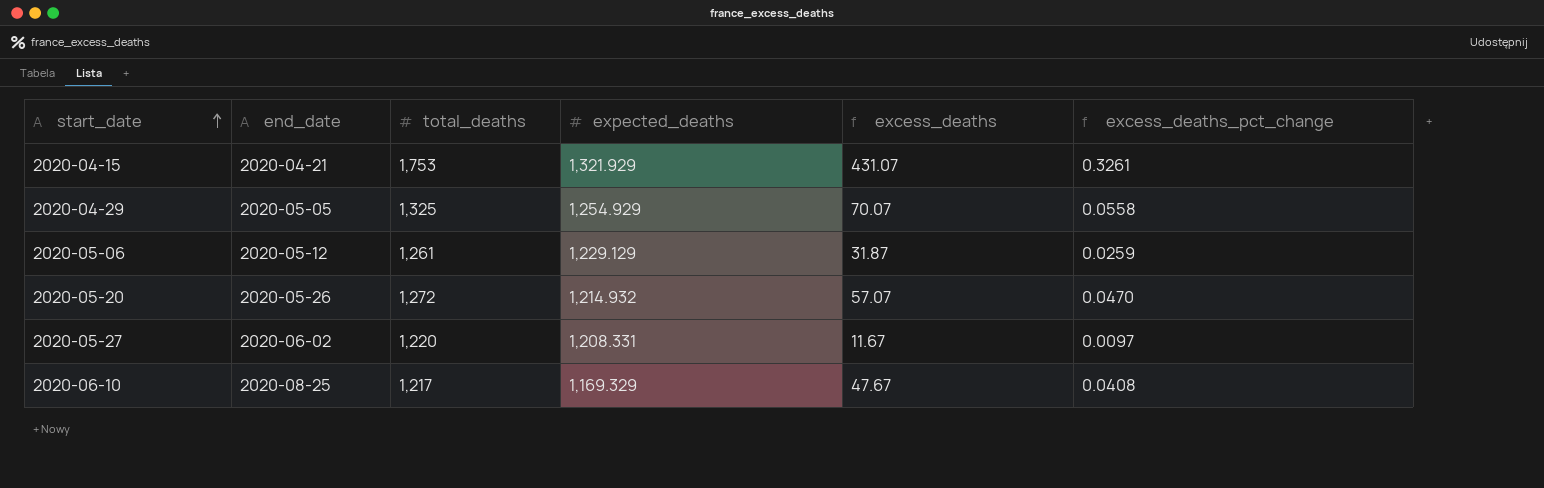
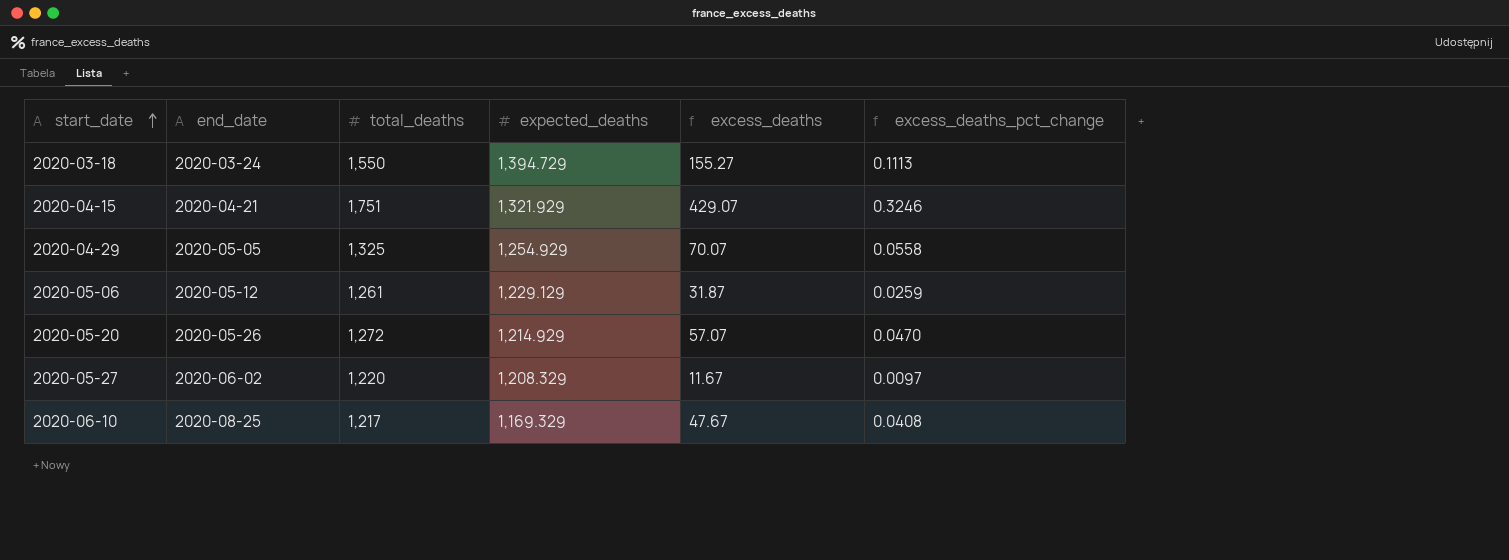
row 2020-03-18: none -> 2020-03-24 | 1,550 | 1,394.729 | 155.27 | 0.1113
2020-04-15 | total_deaths: 1,753 -> 1,751
2020-04-15 | excess_deaths: 431.07 -> 429.07
2020-04-15 | excess_deaths_pct_change: 0.3261 -> 0.3246
2020-05-20 | expected_deaths: 1,214.932 -> 1,214.929
2020-05-27 | expected_deaths: 1,208.331 -> 1,208.329

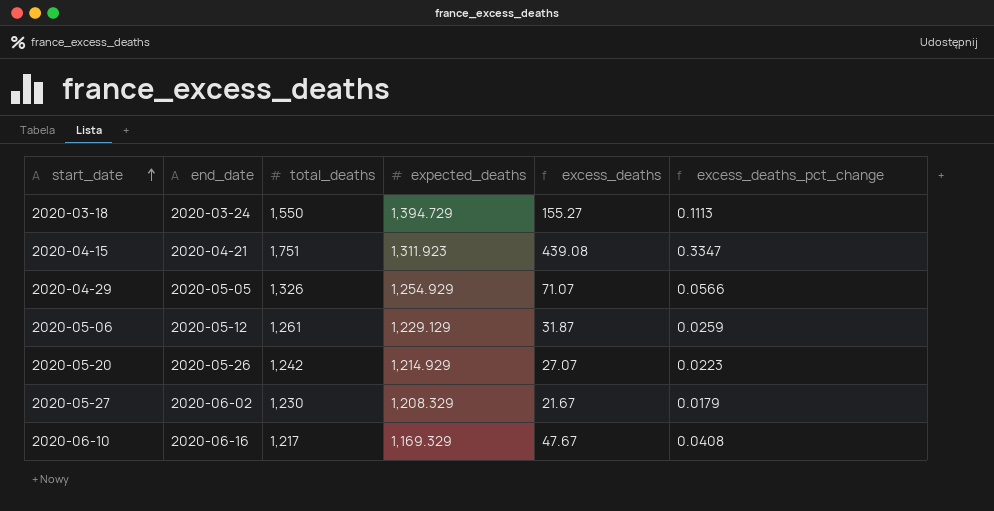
2020-04-15 | expected_deaths: 1,321.929 -> 1,311.923
2020-04-15 | excess_deaths: 429.07 -> 439.08
2020-04-15 | excess_deaths_pct_change: 0.3246 -> 0.3347
2020-04-29 | total_deaths: 1,325 -> 1,326
2020-04-29 | excess_deaths: 70.07 -> 71.07
2020-04-29 | excess_deaths_pct_change: 0.0558 -> 0.0566
2020-05-20 | total_deaths: 1,272 -> 1,242
2020-05-20 | excess_deaths: 57.07 -> 27.07
2020-05-20 | excess_deaths_pct_change: 0.0470 -> 0.0223
2020-05-27 | total_deaths: 1,220 -> 1,230
2020-05-27 | excess_deaths: 11.67 -> 21.67
2020-05-27 | excess_deaths_pct_change: 0.0097 -> 0.0179
2020-06-10 | end_date: 2020-08-25 -> 2020-06-16

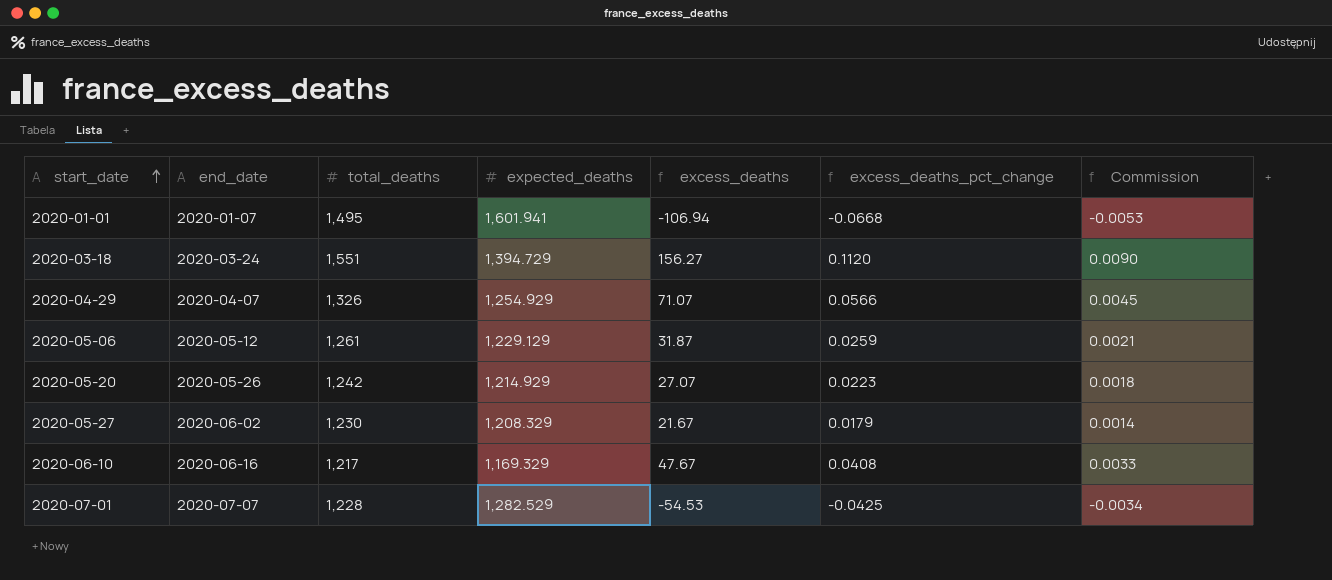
column Commission | formula: none -> [excess_deaths_pct_change] * 0.08
row 2020-04-15: 2020-04-21 | 1,751 | 1,311.923 | 439.08 | 0.3347 -> none
row 2020-01-01: none -> 2020-01-07 | 1,495 | 1,601.941 | -106.94 | -0.0668 | -0.0053
2020-03-18 | total_deaths: 1,550 -> 1,551
2020-03-18 | excess_deaths: 155.27 -> 156.27
2020-03-18 | excess_deaths_pct_change: 0.1113 -> 0.1120
2020-04-29 | end_date: 2020-05-05 -> 2020-04-07
row 2020-07-01: none -> 2020-07-07 | 1,228 | 1,282.529 | -54.53 | -0.0425 | -0.0034

